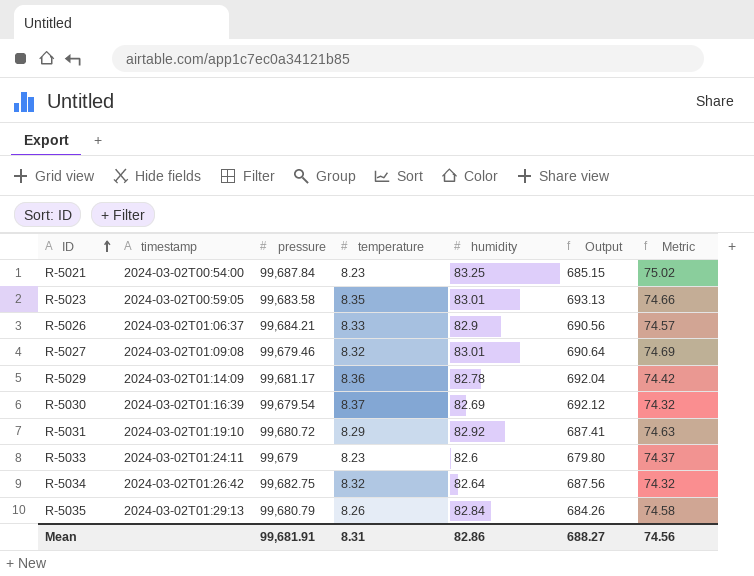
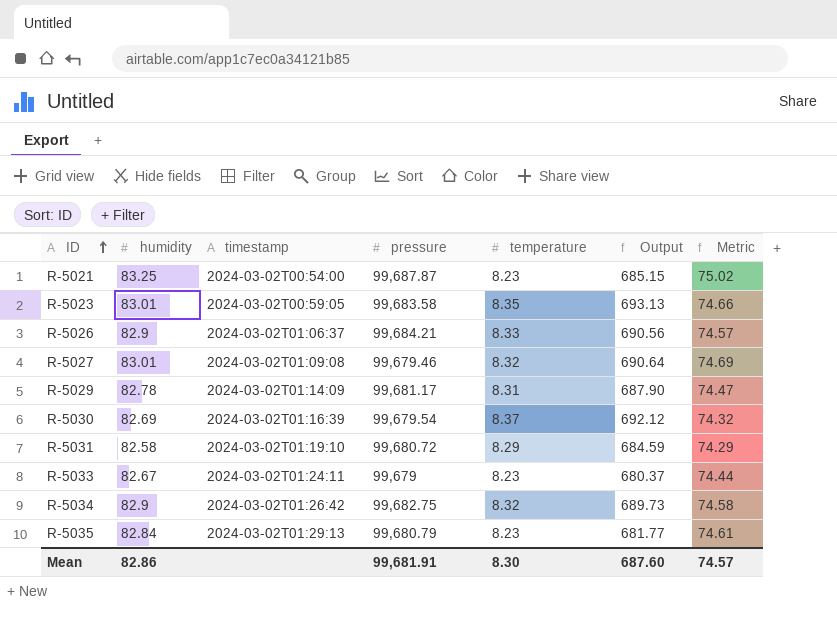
column humidity | position: 5 -> 2
R-5021 | pressure: 99,687.84 -> 99,687.87
R-5029 | temperature: 8.36 -> 8.31
R-5029 | Output: 692.04 -> 687.90
R-5029 | Metric: 74.42 -> 74.47
R-5031 | humidity: 82.92 -> 82.58
R-5031 | Output: 687.41 -> 684.59
R-5031 | Metric: 74.63 -> 74.29
R-5033 | humidity: 82.6 -> 82.67
R-5033 | Output: 679.80 -> 680.37
R-5033 | Metric: 74.37 -> 74.44
R-5034 | humidity: 82.64 -> 82.9
R-5034 | Output: 687.56 -> 689.73
R-5034 | Metric: 74.32 -> 74.58
R-5035 | temperature: 8.26 -> 8.23
R-5035 | Output: 684.26 -> 681.77
R-5035 | Metric: 74.58 -> 74.61
Mean | temperature: 8.31 -> 8.30
Mean | Output: 688.27 -> 687.60
Mean | Metric: 74.56 -> 74.57

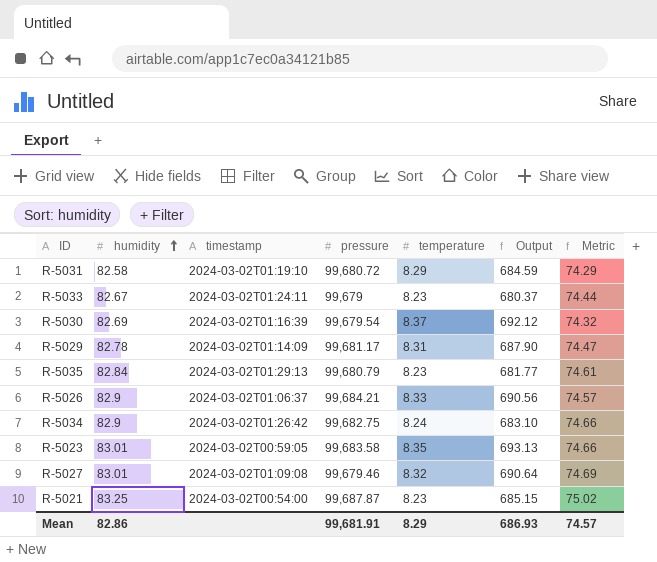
row order: ID ascending -> humidity ascending
R-5034 | temperature: 8.32 -> 8.24
R-5034 | Output: 689.73 -> 683.10
R-5034 | Metric: 74.58 -> 74.66
Mean | temperature: 8.30 -> 8.29
Mean | Output: 687.60 -> 686.93

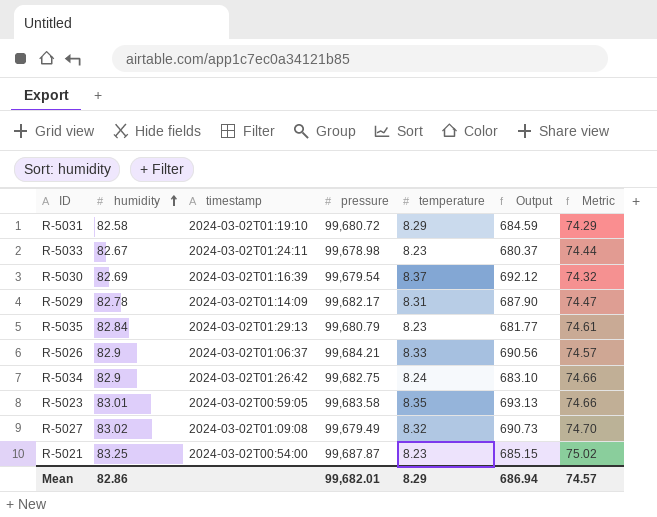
R-5033 | pressure: 99,679 -> 99,678.98
R-5029 | pressure: 99,681.17 -> 99,682.17
R-5027 | humidity: 83.01 -> 83.02
R-5027 | pressure: 99,679.46 -> 99,679.49
R-5027 | Output: 690.64 -> 690.73
R-5027 | Metric: 74.69 -> 74.70
Mean | pressure: 99,681.91 -> 99,682.01
Mean | Output: 686.93 -> 686.94

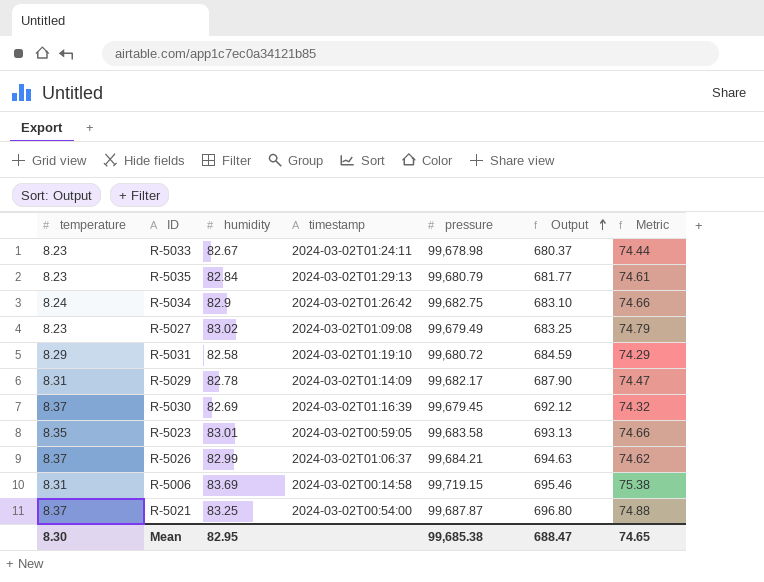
row order: humidity ascending -> Output ascending
column temperature | position: 5 -> 1
R-5027 | temperature: 8.32 -> 8.23
R-5027 | Output: 690.73 -> 683.25
R-5027 | Metric: 74.70 -> 74.79
R-5030 | pressure: 99,679.54 -> 99,679.45
R-5026 | temperature: 8.33 -> 8.37
R-5026 | humidity: 82.9 -> 82.99
R-5026 | Output: 690.56 -> 694.63
R-5026 | Metric: 74.57 -> 74.62
row R-5006: none -> 8.31 | 83.69 | 2024-03-02T00:14:58 | 99,719.15 | 695.46 | 75.38
R-5021 | temperature: 8.23 -> 8.37
R-5021 | Output: 685.15 -> 696.80
R-5021 | Metric: 75.02 -> 74.88
Mean | temperature: 8.29 -> 8.30
Mean | humidity: 82.86 -> 82.95
Mean | pressure: 99,682.01 -> 99,685.38
Mean | Output: 686.94 -> 688.47
Mean | Metric: 74.57 -> 74.65

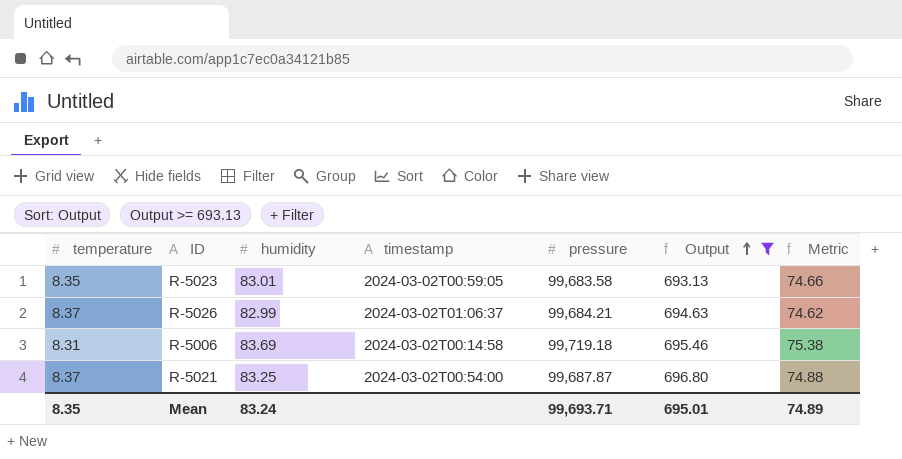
filter: none -> Output >= 693.13
R-5006 | pressure: 99,719.15 -> 99,719.18
Mean | temperature: 8.30 -> 8.35
Mean | humidity: 82.95 -> 83.24
Mean | pressure: 99,685.38 -> 99,693.71
Mean | Output: 688.47 -> 695.01
Mean | Metric: 74.65 -> 74.89

